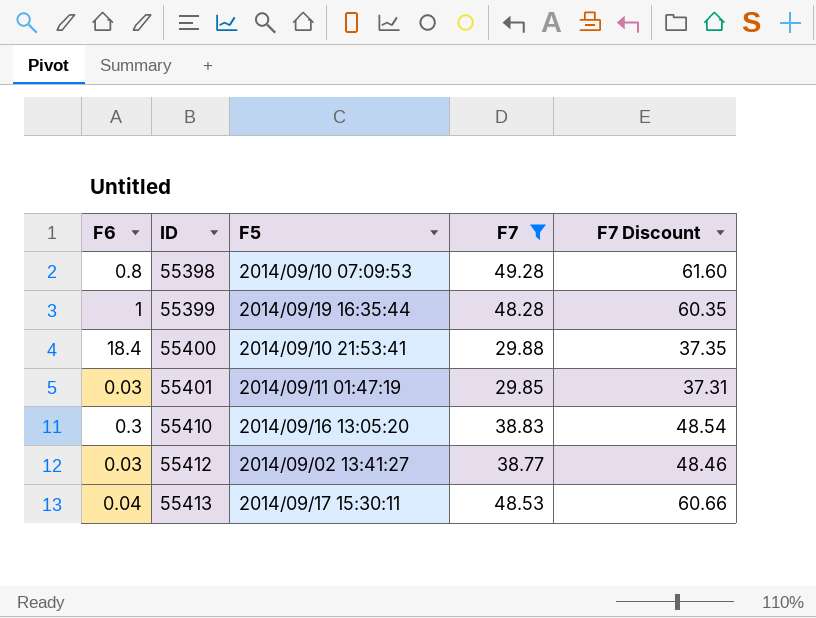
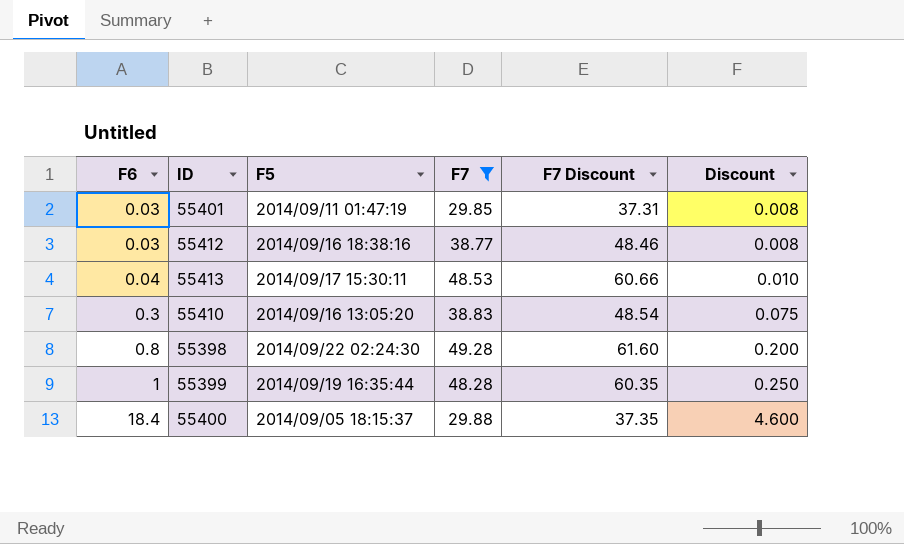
row order: ID ascending -> F6 ascending
column Discount | formula: none -> [F6] * 0.25
55412 | F5: 2014/09/02 13:41:27 -> 2014/09/16 18:38:16
55398 | F5: 2014/09/10 07:09:53 -> 2014/09/22 02:24:30
55400 | F5: 2014/09/10 21:53:41 -> 2014/09/05 18:15:37

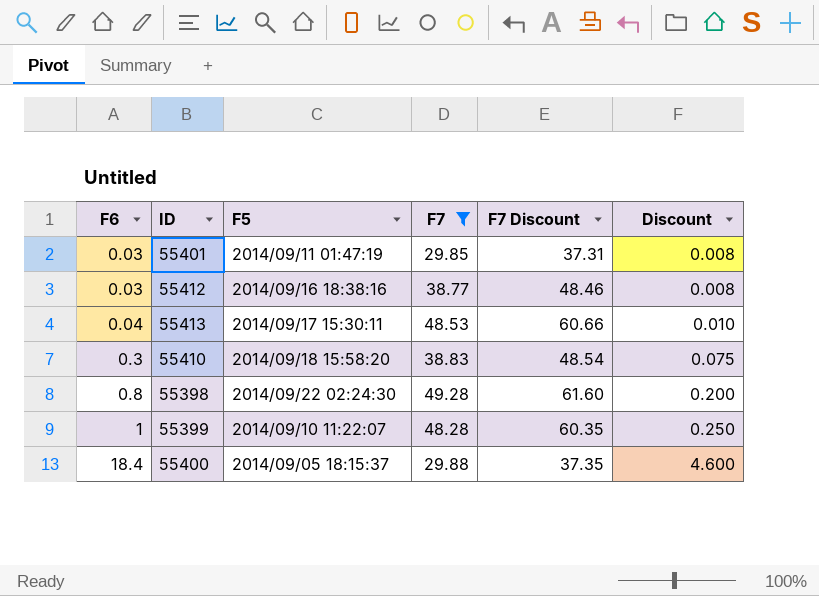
55410 | F5: 2014/09/16 13:05:20 -> 2014/09/18 15:58:20
55399 | F5: 2014/09/19 16:35:44 -> 2014/09/10 11:22:07

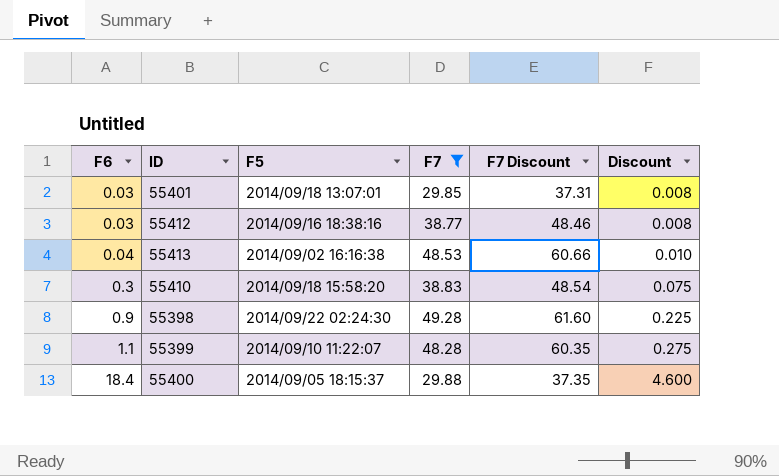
55401 | F5: 2014/09/11 01:47:19 -> 2014/09/18 13:07:01
55413 | F5: 2014/09/17 15:30:11 -> 2014/09/02 16:16:38
55398 | F6: 0.8 -> 0.9
55398 | Discount: 0.200 -> 0.225
55399 | F6: 1 -> 1.1
55399 | Discount: 0.250 -> 0.275

